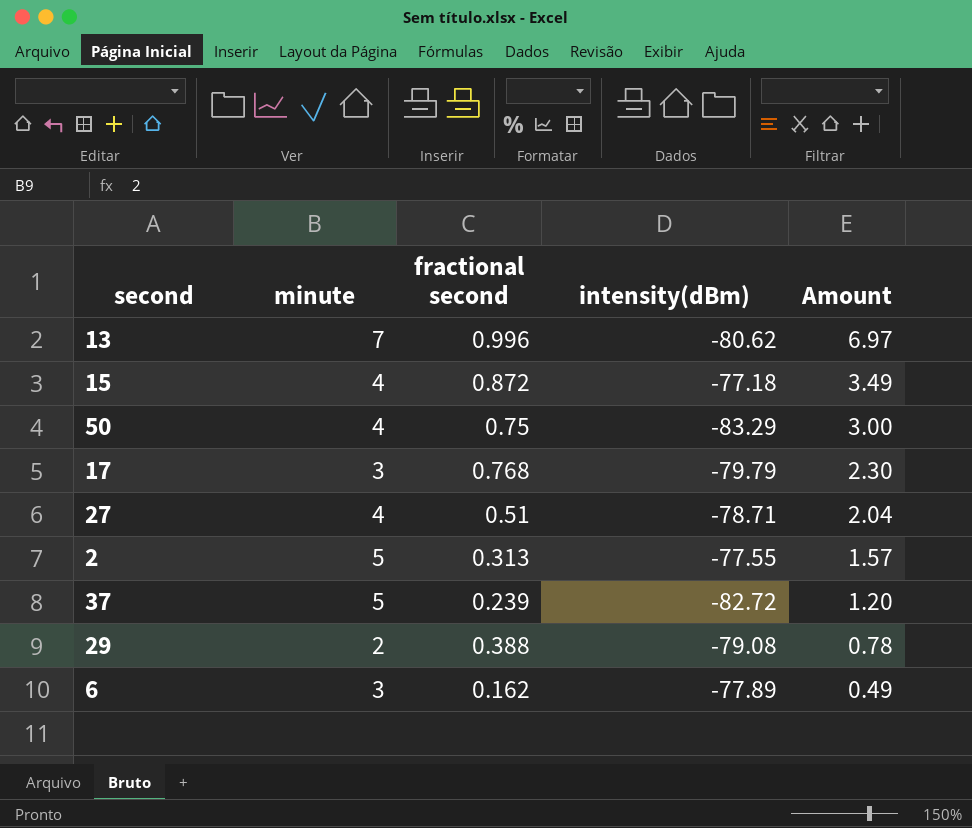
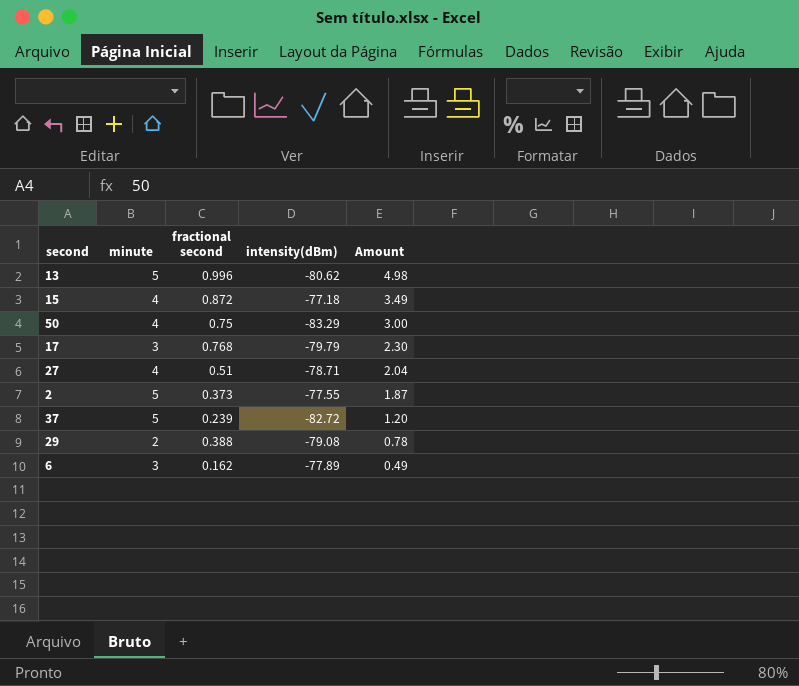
13 | minute: 7 -> 5
13 | Amount: 6.97 -> 4.98
2 | fractional second: 0.313 -> 0.373
2 | Amount: 1.57 -> 1.87

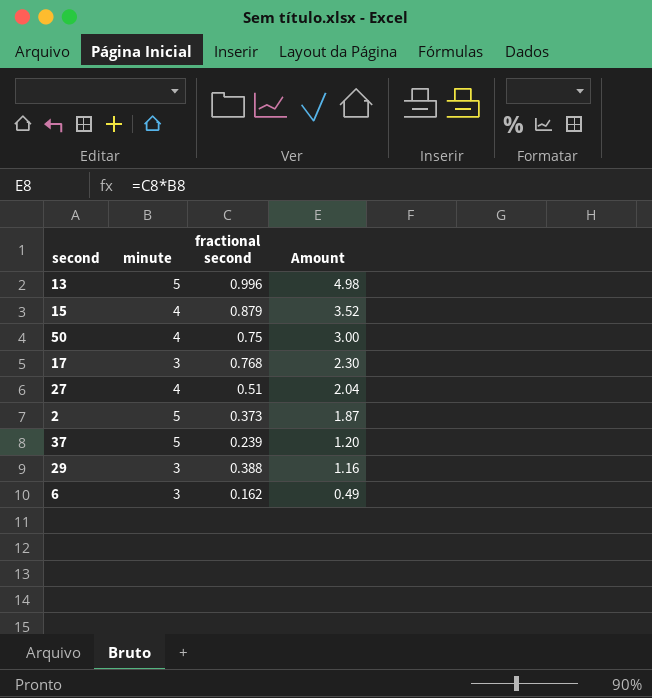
column intensity(dBm) | position: 4 -> none
15 | fractional second: 0.872 -> 0.879
15 | Amount: 3.49 -> 3.52
29 | minute: 2 -> 3
29 | Amount: 0.78 -> 1.16

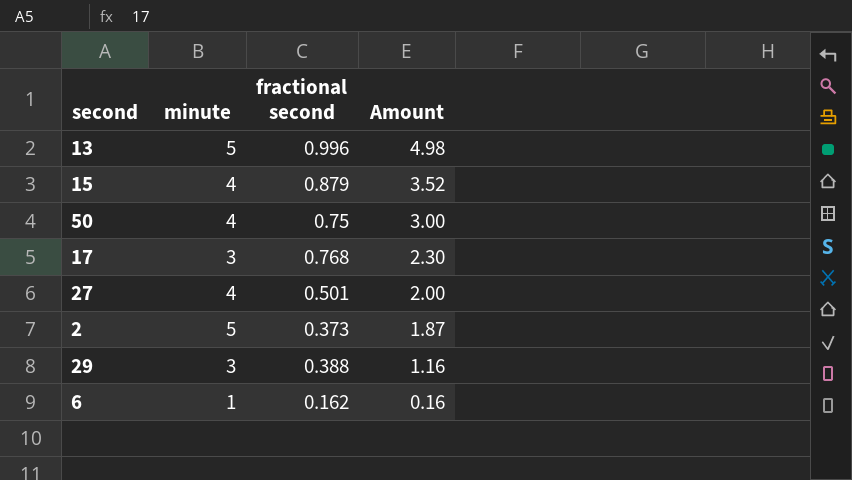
row 37: 5 | 0.239 | 1.20 -> none
27 | fractional second: 0.51 -> 0.501
27 | Amount: 2.04 -> 2.00
6 | minute: 3 -> 1
6 | Amount: 0.49 -> 0.16

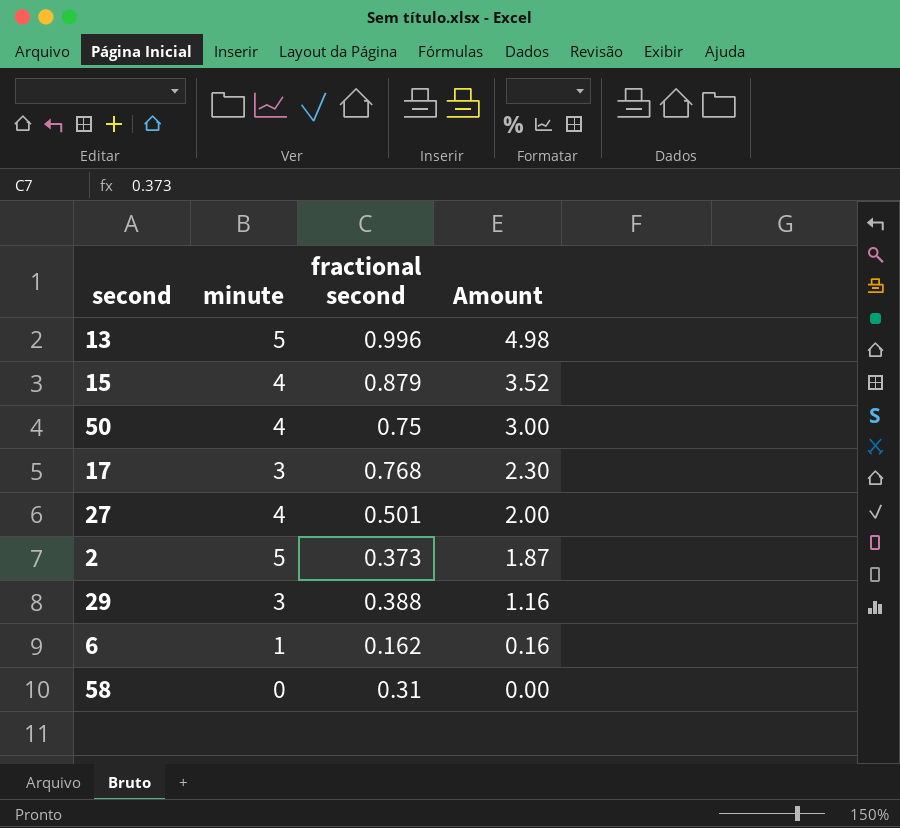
row 58: none -> 0 | 0.31 | 0.00

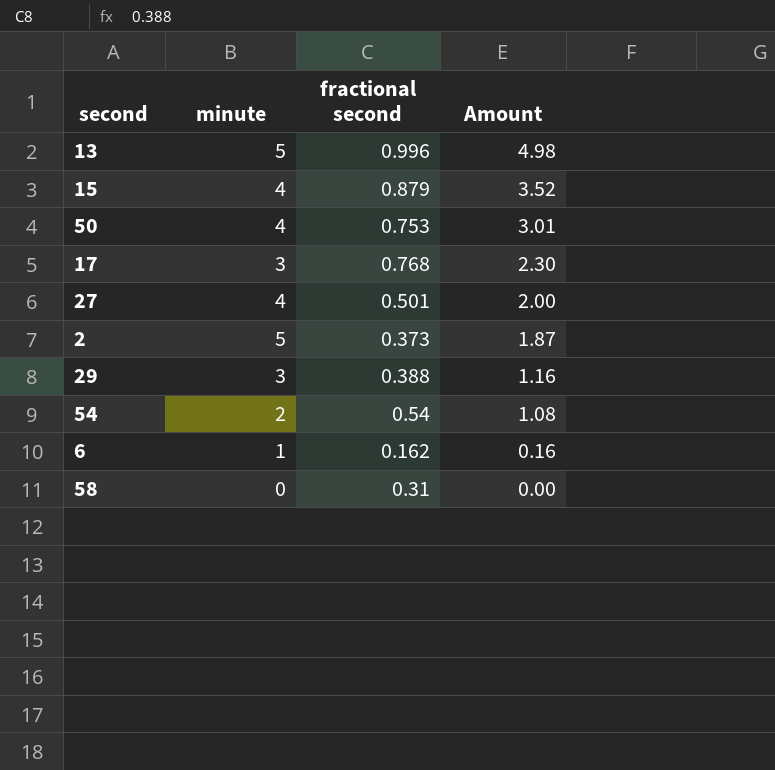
50 | fractional second: 0.75 -> 0.753
50 | Amount: 3.00 -> 3.01
row 54: none -> 2 | 0.54 | 1.08

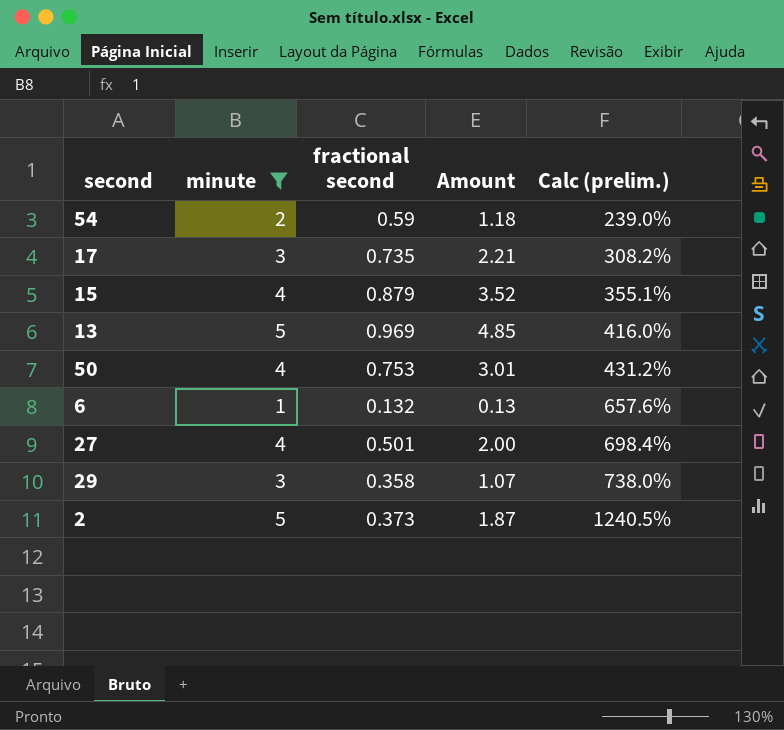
filter: none -> minute != 0
row order: Amount descending -> Calc (prelim.) ascending
column Calc (prelim.) | formula: none -> ([minute] - [fractional second]) / [fractional second]
54 | fractional second: 0.54 -> 0.59
54 | Amount: 1.08 -> 1.18
17 | fractional second: 0.768 -> 0.735
17 | Amount: 2.30 -> 2.21
13 | fractional second: 0.996 -> 0.969
13 | Amount: 4.98 -> 4.85
6 | fractional second: 0.162 -> 0.132
6 | Amount: 0.16 -> 0.13
29 | fractional second: 0.388 -> 0.358
29 | Amount: 1.16 -> 1.07

